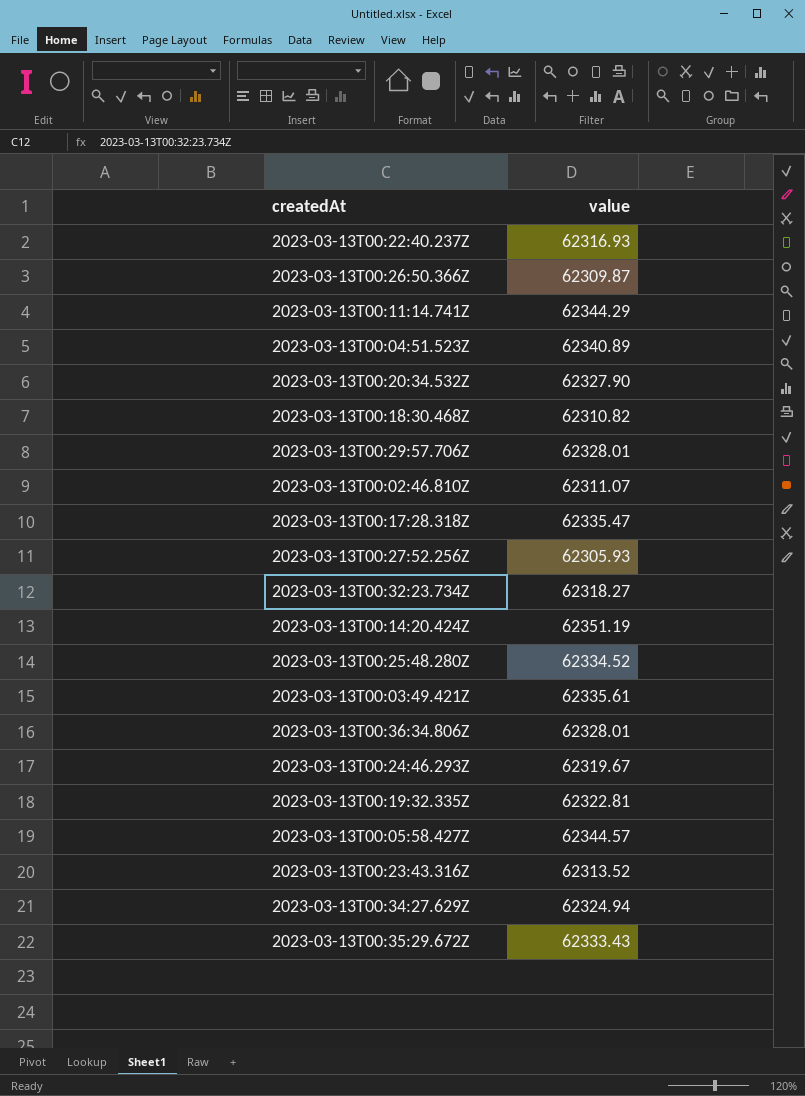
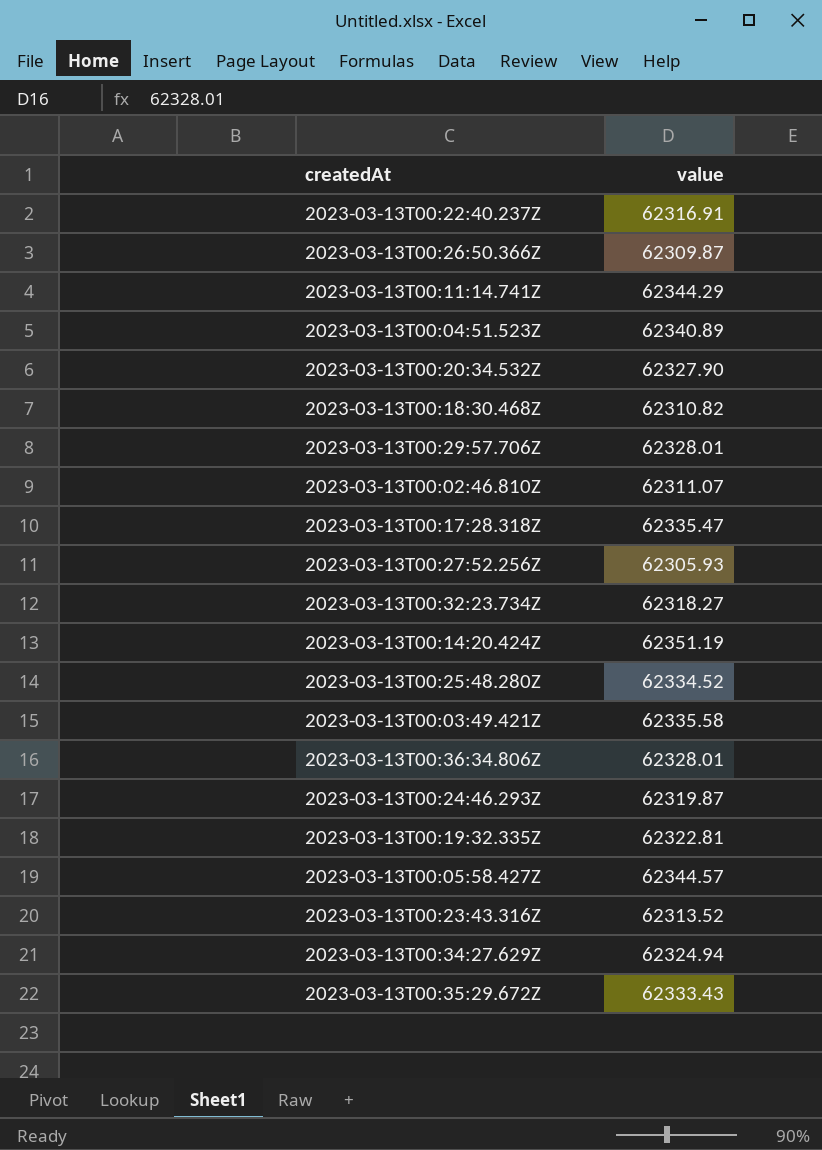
2023-03-13T00:22:40.237Z | value: 62316.93 -> 62316.91
2023-03-13T00:03:49.421Z | value: 62335.61 -> 62335.58
2023-03-13T00:24:46.293Z | value: 62319.67 -> 62319.87

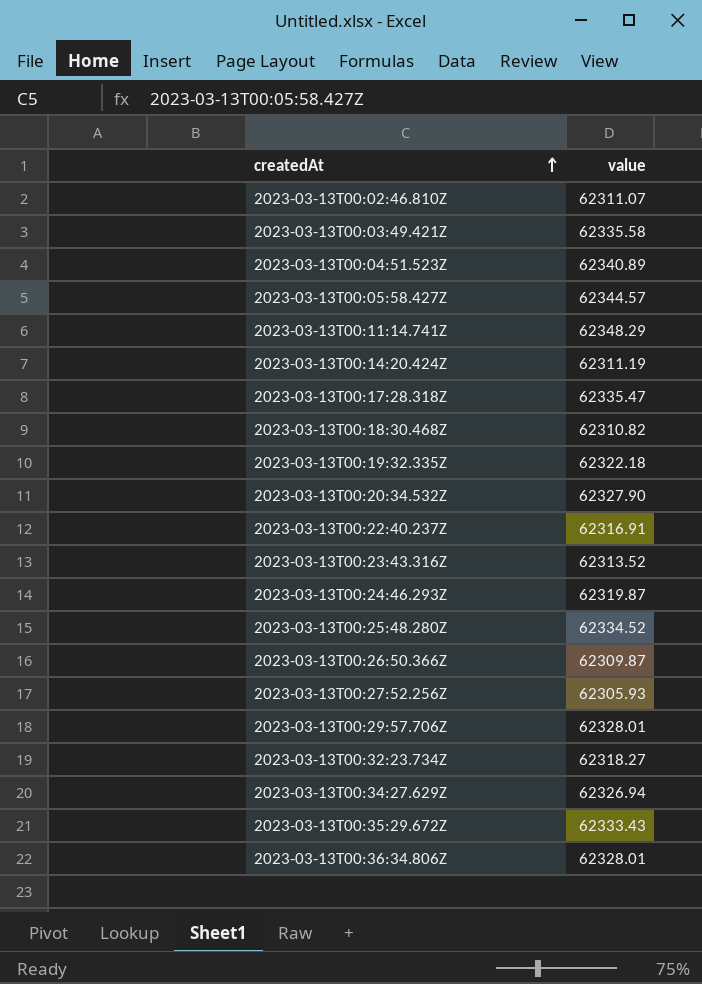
row order: none -> createdAt ascending
2023-03-13T00:11:14.741Z | value: 62344.29 -> 62348.29
2023-03-13T00:14:20.424Z | value: 62351.19 -> 62311.19
2023-03-13T00:19:32.335Z | value: 62322.81 -> 62322.18
2023-03-13T00:34:27.629Z | value: 62324.94 -> 62326.94

